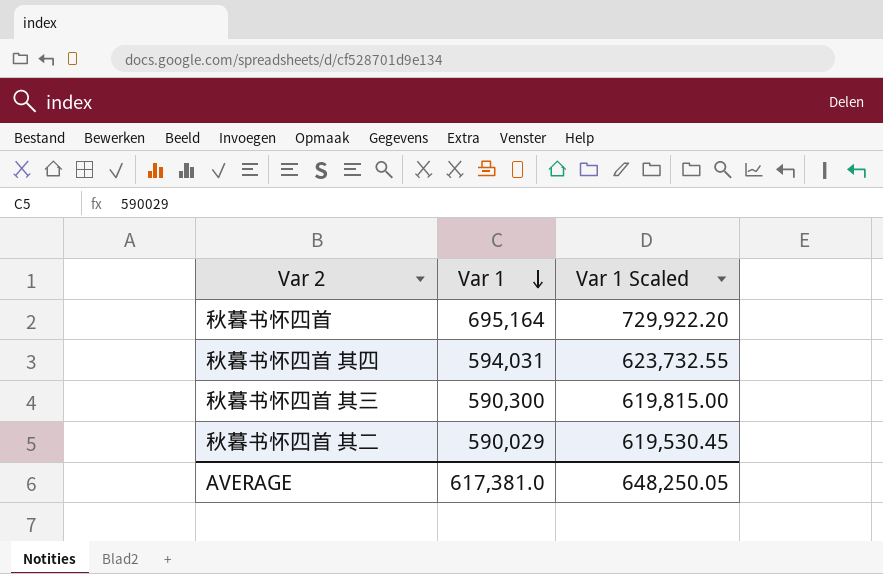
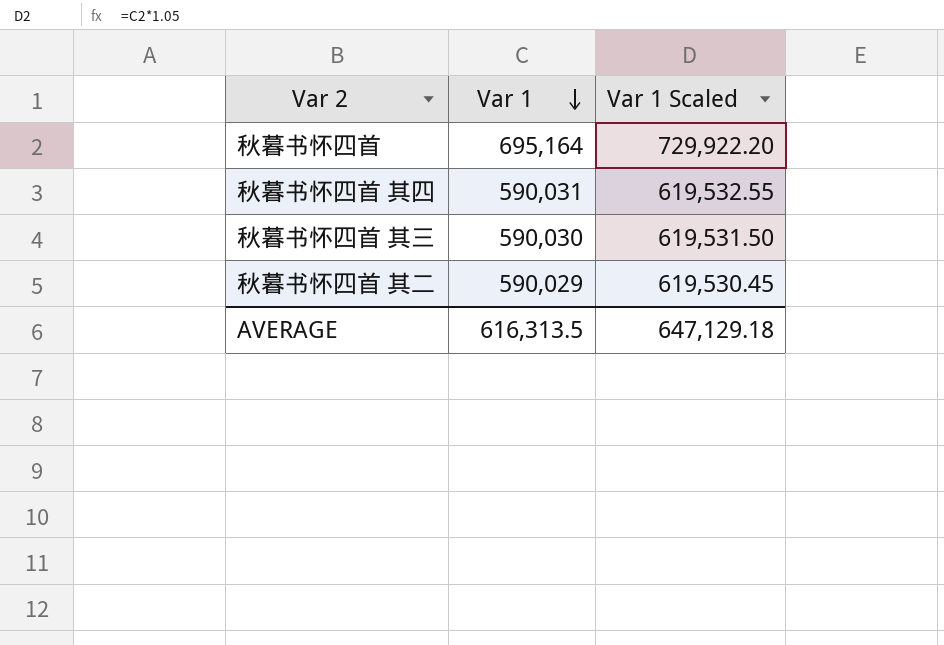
秋暮书怀四首 其四 | Var 1: 594,031 -> 590,031
秋暮书怀四首 其四 | Var 1 Scaled: 623,732.55 -> 619,532.55
秋暮书怀四首 其三 | Var 1: 590,300 -> 590,030
秋暮书怀四首 其三 | Var 1 Scaled: 619,815.00 -> 619,531.50
AVERAGE | Var 1: 617,381.0 -> 616,313.5
AVERAGE | Var 1 Scaled: 648,250.05 -> 647,129.18

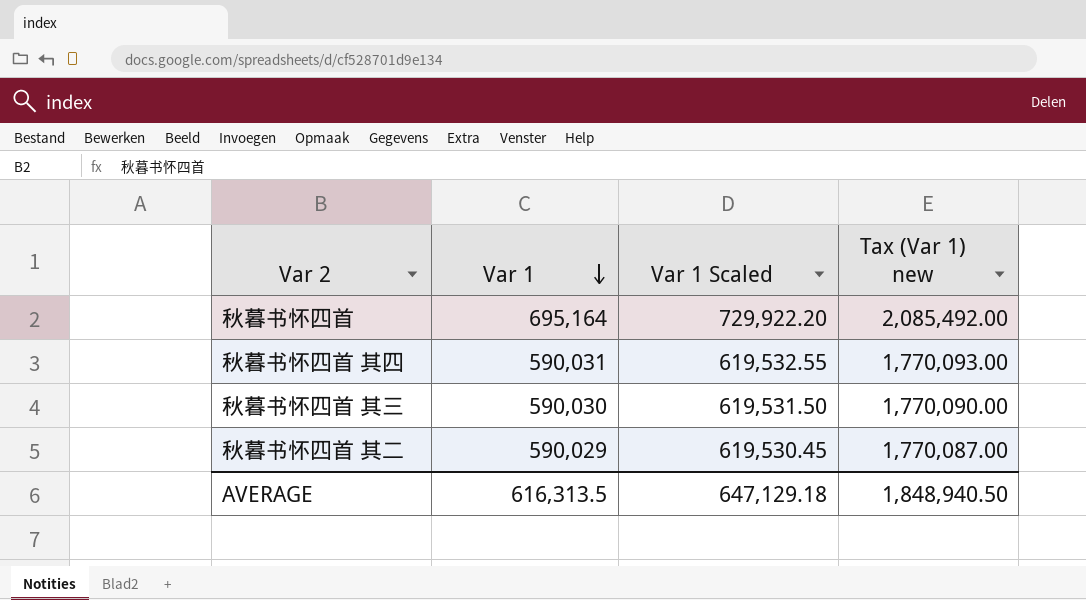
column Tax (Var 1) new | formula: none -> [Var 1] * 3

